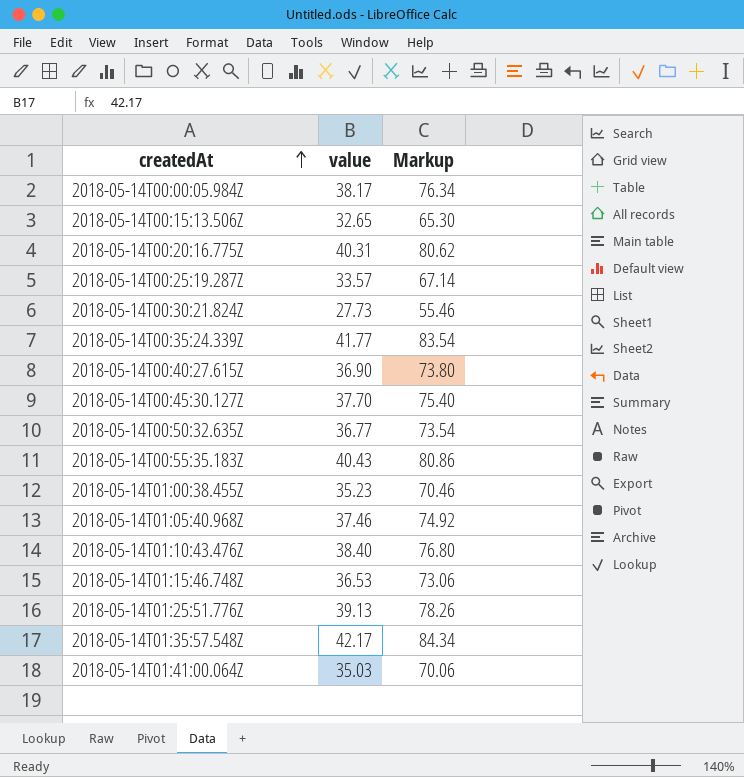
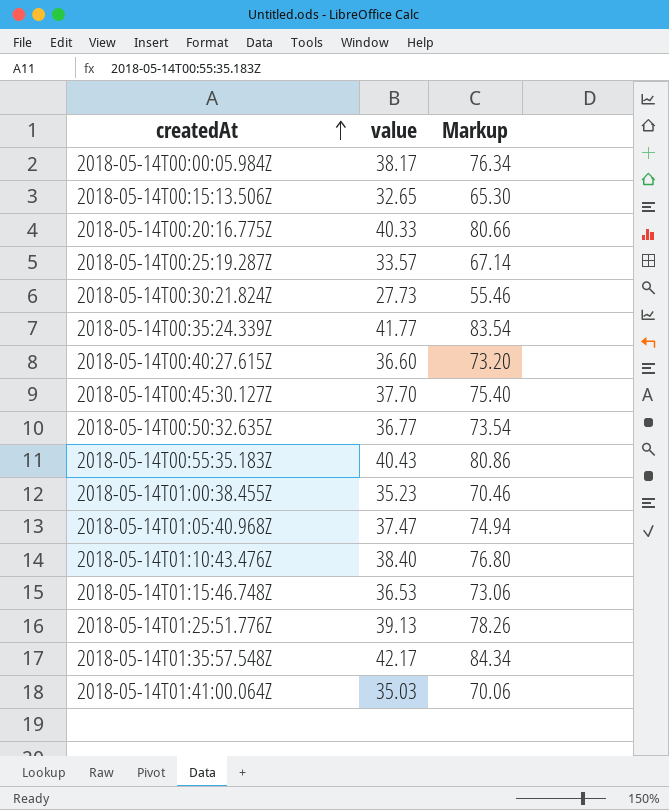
2018-05-14T00:20:16.775Z | value: 40.31 -> 40.33
2018-05-14T00:20:16.775Z | Markup: 80.62 -> 80.66
2018-05-14T00:40:27.615Z | value: 36.90 -> 36.60
2018-05-14T00:40:27.615Z | Markup: 73.80 -> 73.20
2018-05-14T01:05:40.968Z | value: 37.46 -> 37.47
2018-05-14T01:05:40.968Z | Markup: 74.92 -> 74.94

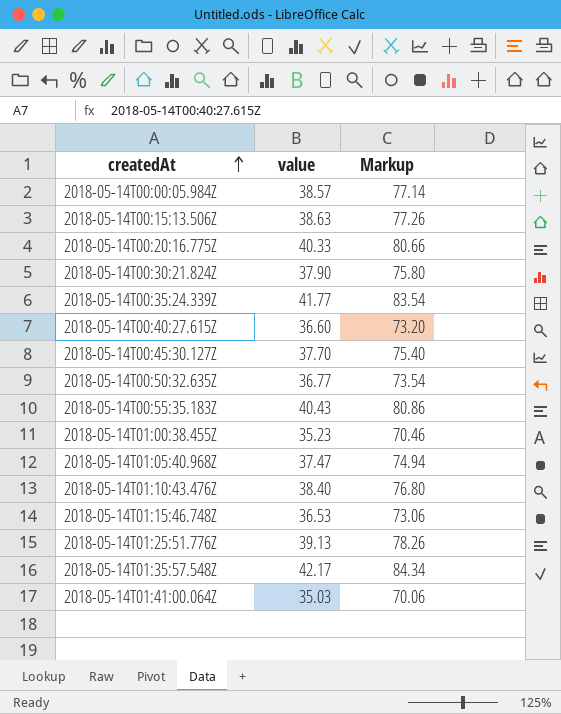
row 2018-05-14T00:25:19.287Z: 33.57 | 67.14 -> none
2018-05-14T00:00:05.984Z | value: 38.17 -> 38.57
2018-05-14T00:00:05.984Z | Markup: 76.34 -> 77.14
2018-05-14T00:15:13.506Z | value: 32.65 -> 38.63
2018-05-14T00:15:13.506Z | Markup: 65.30 -> 77.26
2018-05-14T00:30:21.824Z | value: 27.73 -> 37.90
2018-05-14T00:30:21.824Z | Markup: 55.46 -> 75.80

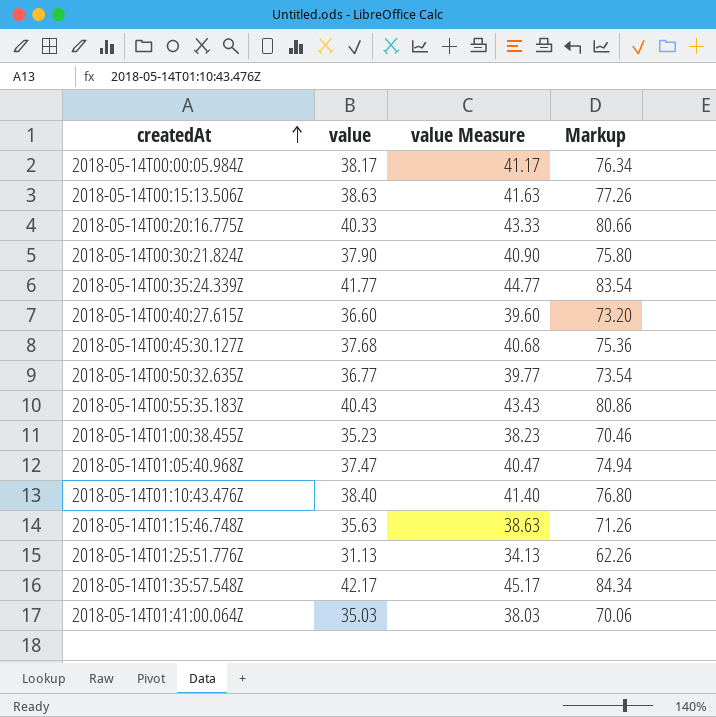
column value Measure | formula: none -> [value] + 3
2018-05-14T00:00:05.984Z | value: 38.57 -> 38.17
2018-05-14T00:00:05.984Z | Markup: 77.14 -> 76.34
2018-05-14T00:45:30.127Z | value: 37.70 -> 37.68
2018-05-14T00:45:30.127Z | Markup: 75.40 -> 75.36
2018-05-14T01:15:46.748Z | value: 36.53 -> 35.63
2018-05-14T01:15:46.748Z | Markup: 73.06 -> 71.26
2018-05-14T01:25:51.776Z | value: 39.13 -> 31.13
2018-05-14T01:25:51.776Z | Markup: 78.26 -> 62.26

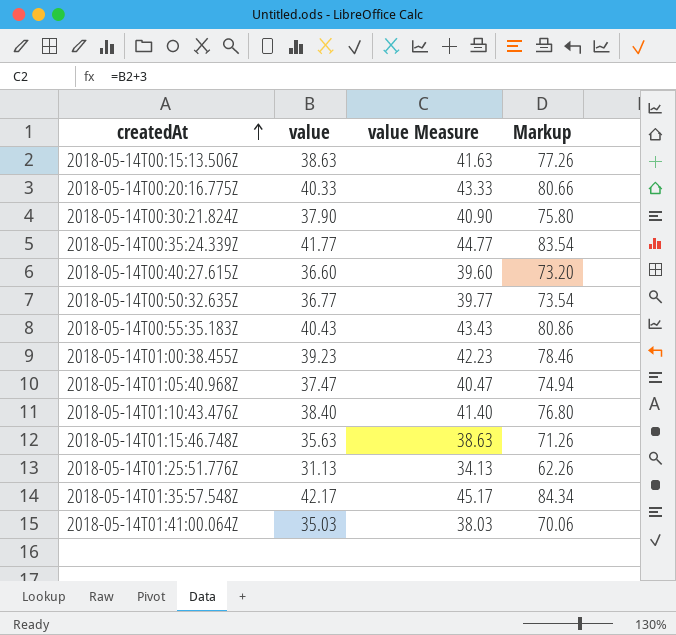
row 2018-05-14T00:00:05.984Z: 38.17 | 41.17 | 76.34 -> none
row 2018-05-14T00:45:30.127Z: 37.68 | 40.68 | 75.36 -> none
2018-05-14T01:00:38.455Z | value: 35.23 -> 39.23
2018-05-14T01:00:38.455Z | value Measure: 38.23 -> 42.23
2018-05-14T01:00:38.455Z | Markup: 70.46 -> 78.46

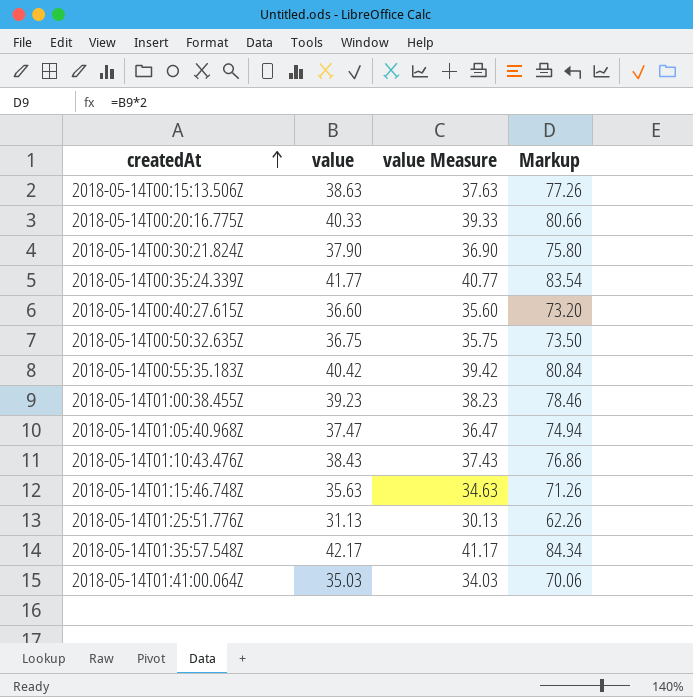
column value Measure | formula: [value] + 3 -> [value] - 1
2018-05-14T00:50:32.635Z | value: 36.77 -> 36.75
2018-05-14T00:50:32.635Z | Markup: 73.54 -> 73.50
2018-05-14T00:55:35.183Z | value: 40.43 -> 40.42
2018-05-14T00:55:35.183Z | Markup: 80.86 -> 80.84
2018-05-14T01:10:43.476Z | value: 38.40 -> 38.43
2018-05-14T01:10:43.476Z | Markup: 76.80 -> 76.86

